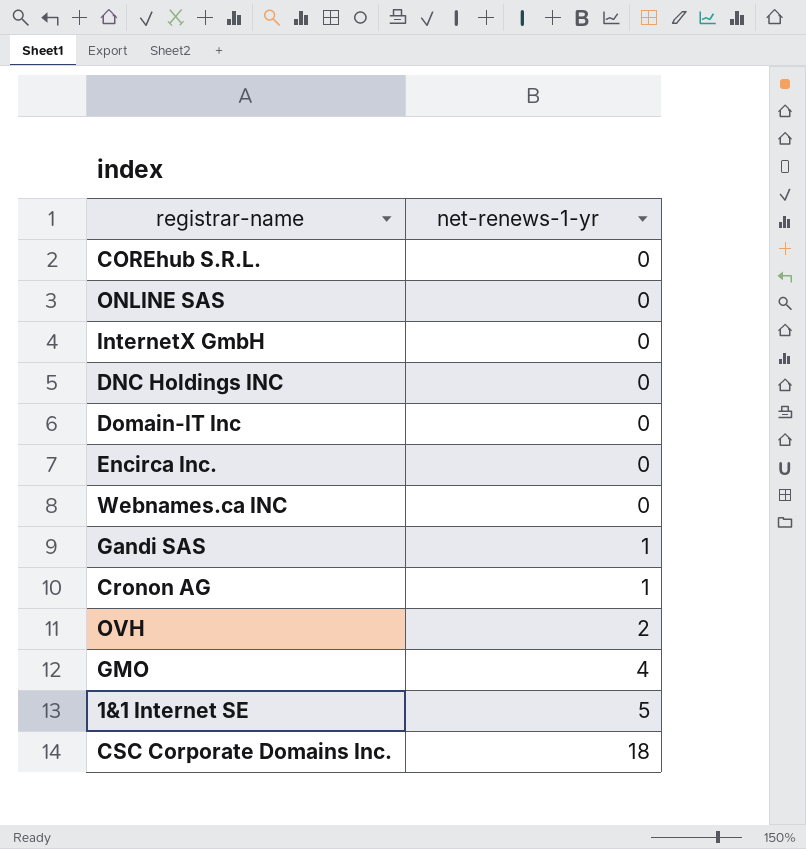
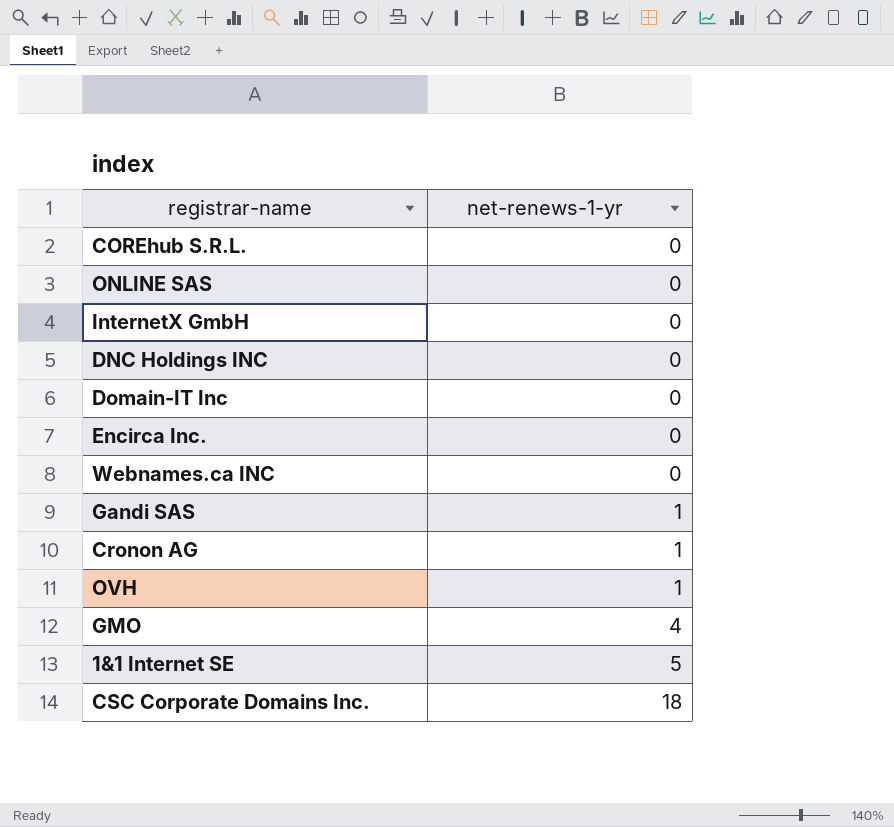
OVH | net-renews-1-yr: 2 -> 1

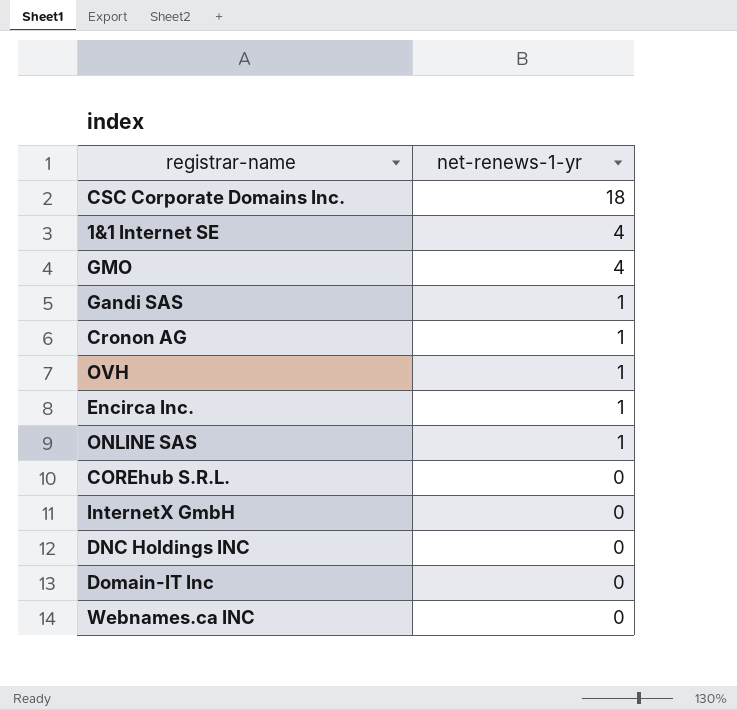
row order: net-renews-1-yr ascending -> net-renews-1-yr descending
1&1 Internet SE | net-renews-1-yr: 5 -> 4
Encirca Inc. | net-renews-1-yr: 0 -> 1
ONLINE SAS | net-renews-1-yr: 0 -> 1

